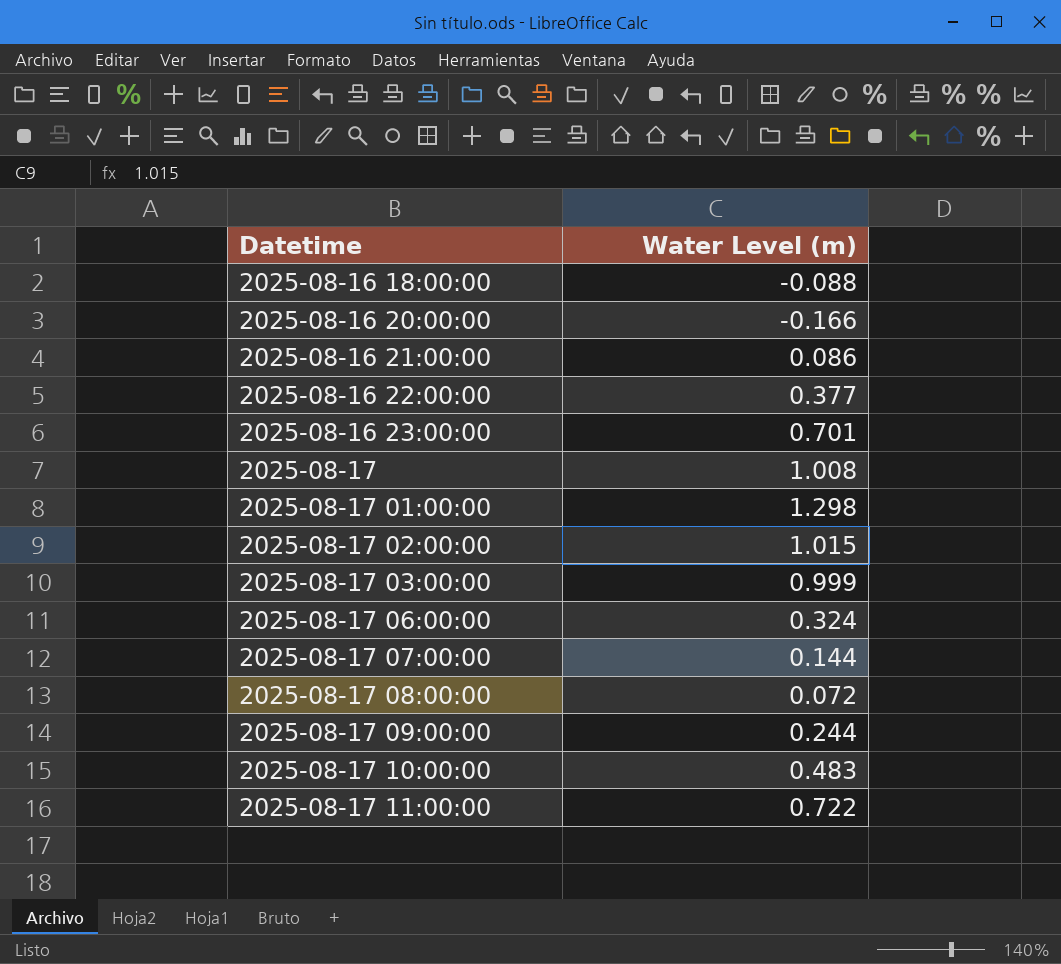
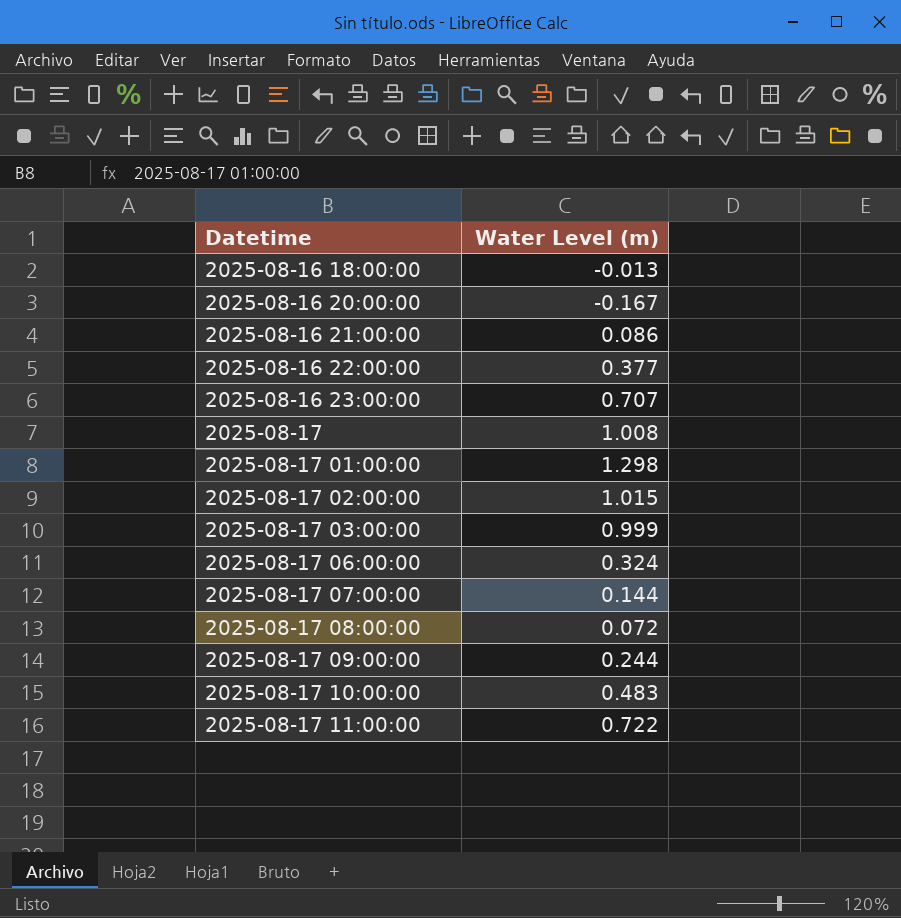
2025-08-16 18:00:00 | Water Level (m): -0.088 -> -0.013
2025-08-16 20:00:00 | Water Level (m): -0.166 -> -0.167
2025-08-16 23:00:00 | Water Level (m): 0.701 -> 0.707

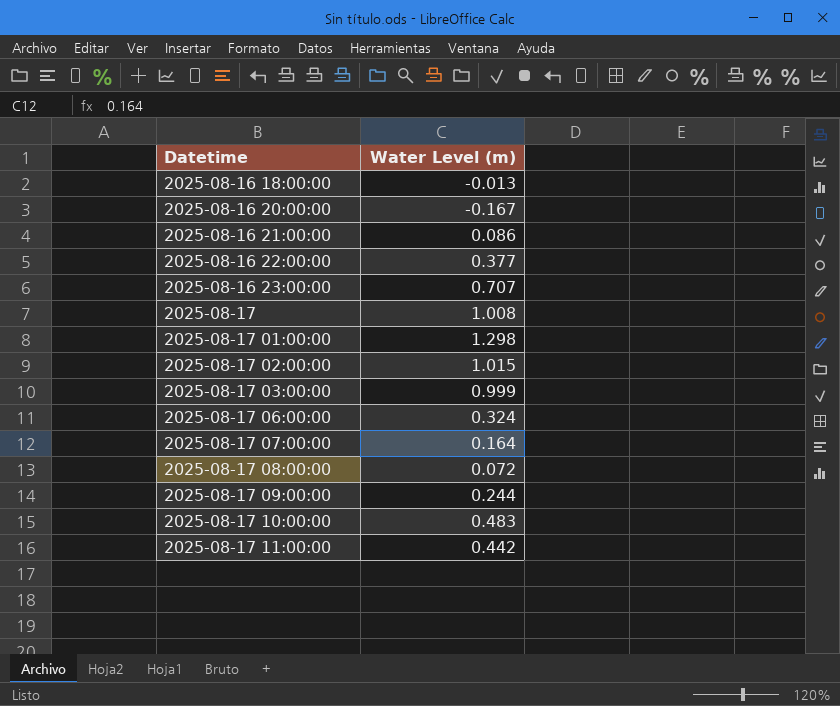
2025-08-17 07:00:00 | Water Level (m): 0.144 -> 0.164
2025-08-17 11:00:00 | Water Level (m): 0.722 -> 0.442

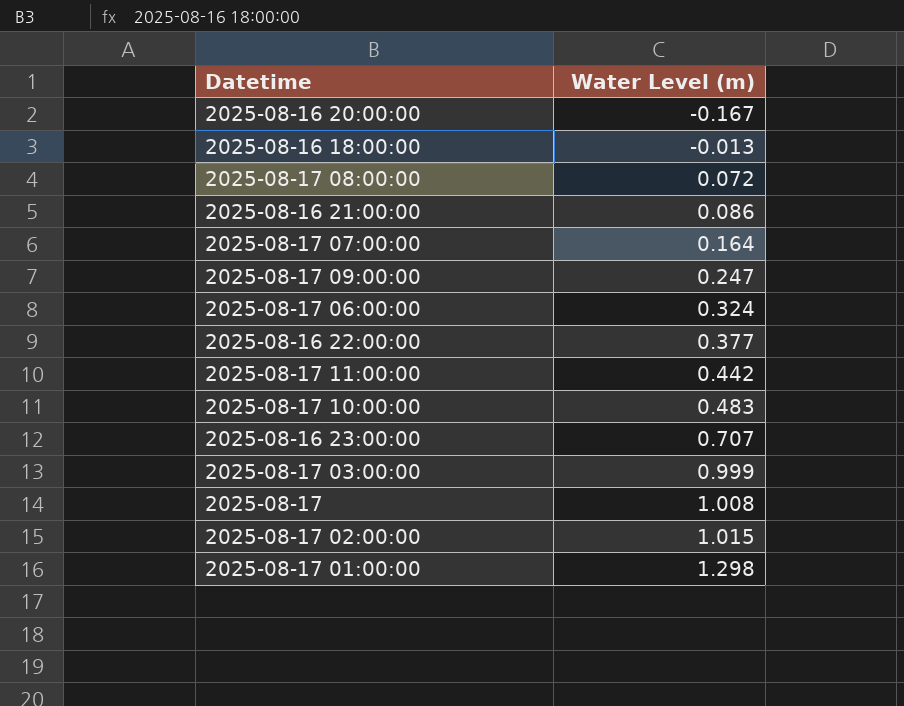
row order: Datetime ascending -> Water Level (m) ascending
2025-08-17 09:00:00 | Water Level (m): 0.244 -> 0.247

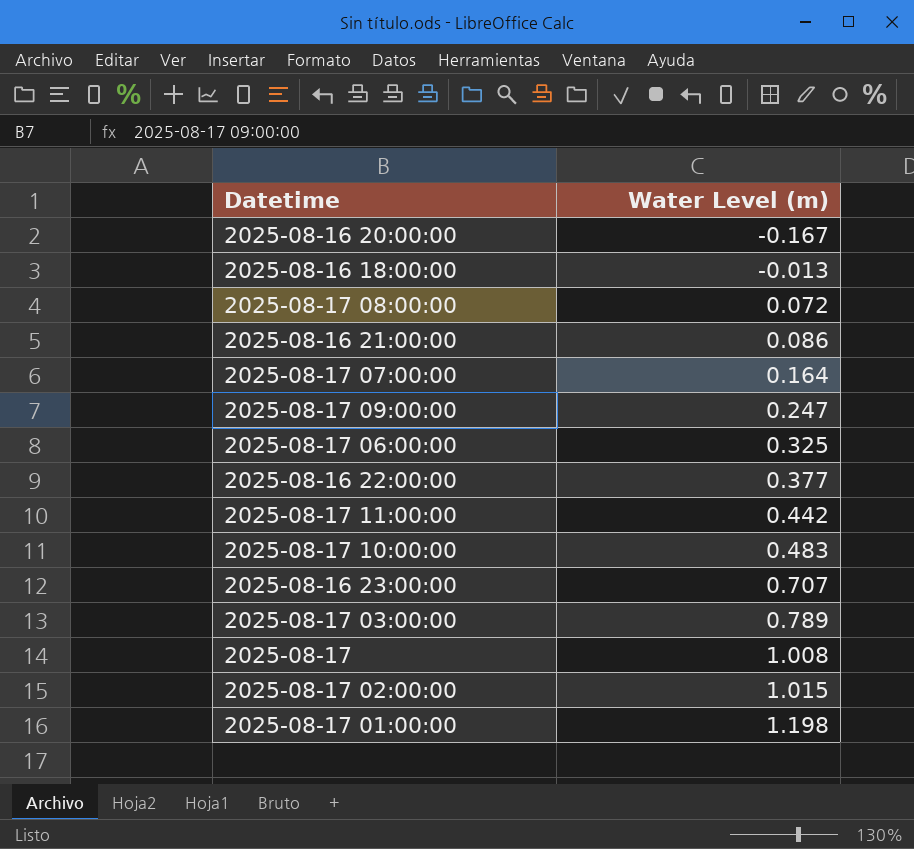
2025-08-17 06:00:00 | Water Level (m): 0.324 -> 0.325
2025-08-17 03:00:00 | Water Level (m): 0.999 -> 0.789
2025-08-17 01:00:00 | Water Level (m): 1.298 -> 1.198

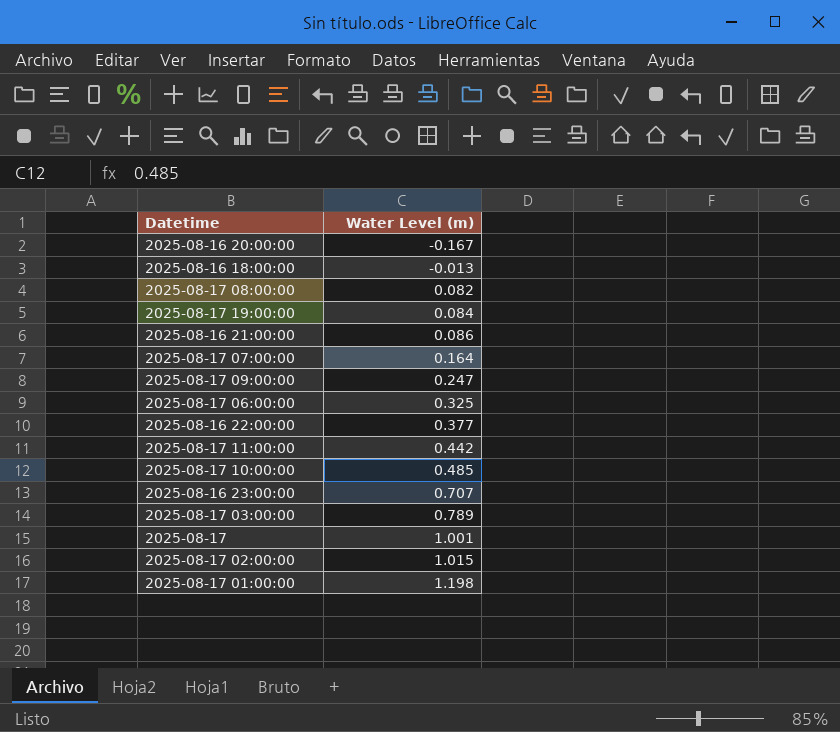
2025-08-17 08:00:00 | Water Level (m): 0.072 -> 0.082
row 2025-08-17 19:00:00: none -> 0.084
2025-08-17 10:00:00 | Water Level (m): 0.483 -> 0.485
2025-08-17 | Water Level (m): 1.008 -> 1.001

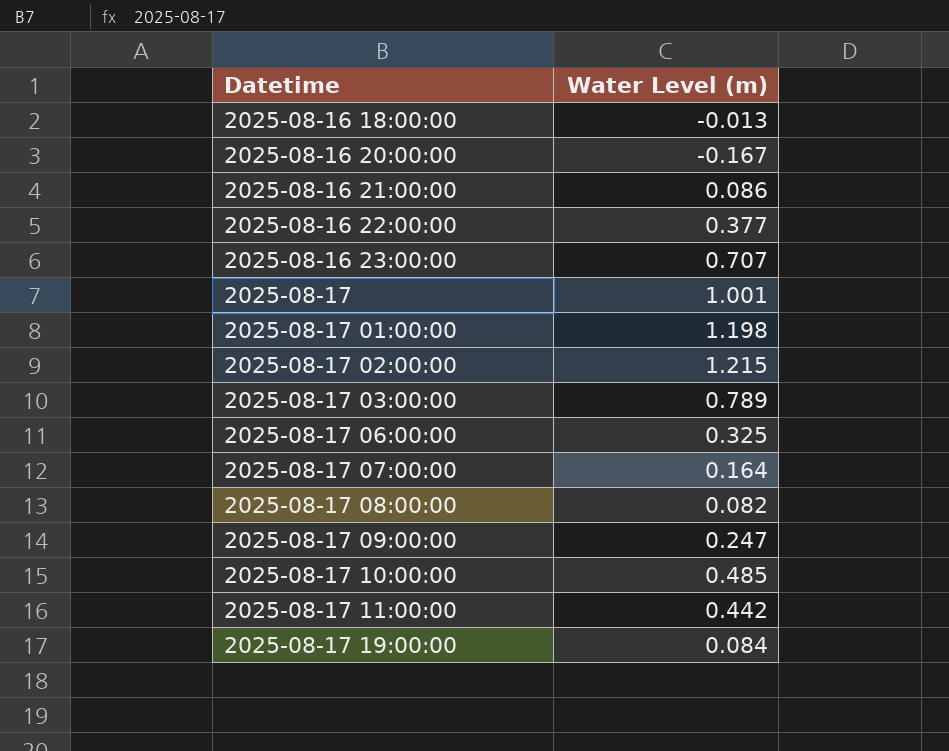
row order: Water Level (m) ascending -> Datetime ascending
2025-08-17 02:00:00 | Water Level (m): 1.015 -> 1.215

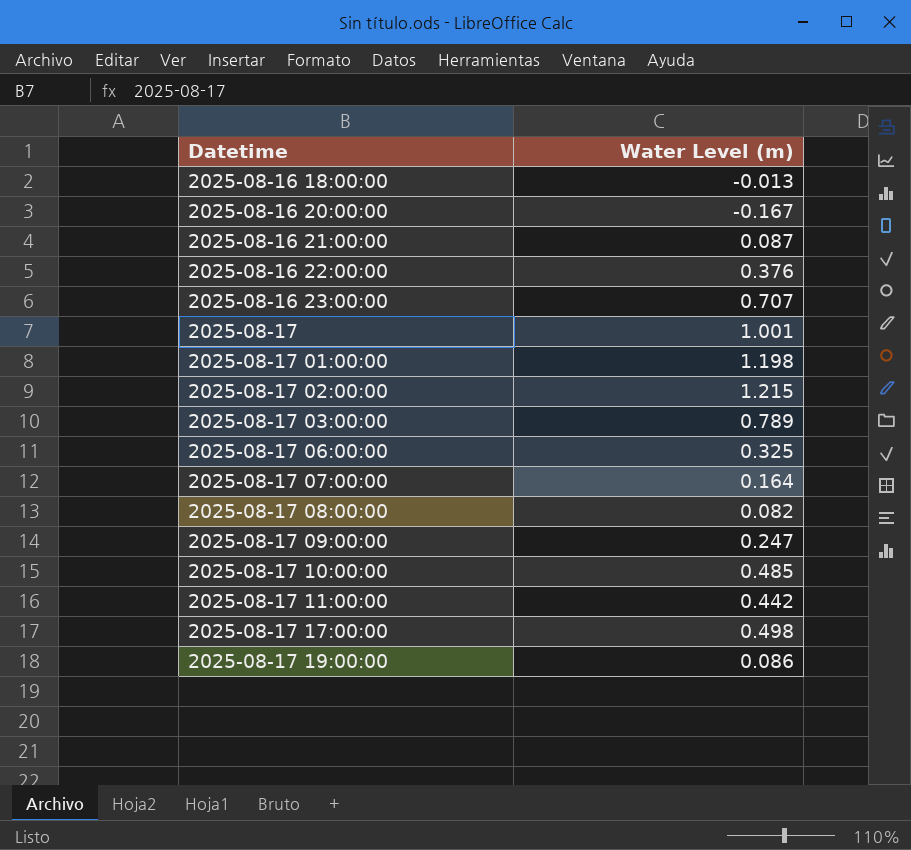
2025-08-16 21:00:00 | Water Level (m): 0.086 -> 0.087
2025-08-16 22:00:00 | Water Level (m): 0.377 -> 0.376
row 2025-08-17 17:00:00: none -> 0.498
2025-08-17 19:00:00 | Water Level (m): 0.084 -> 0.086

